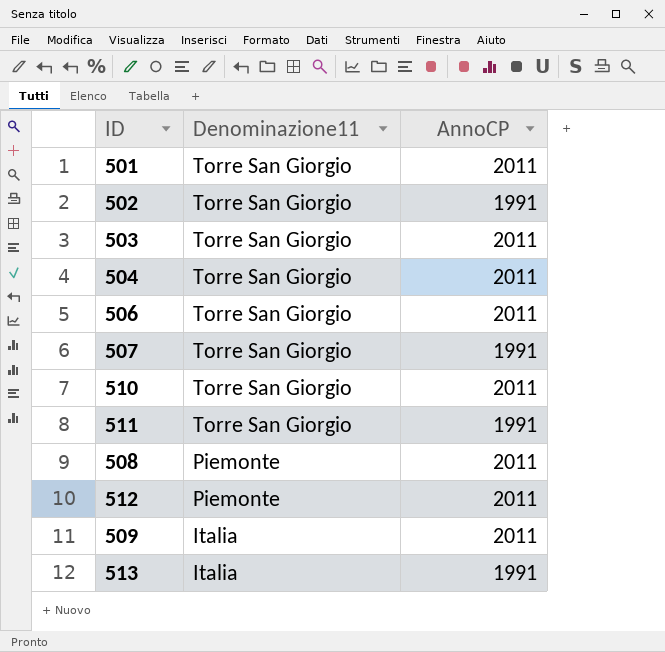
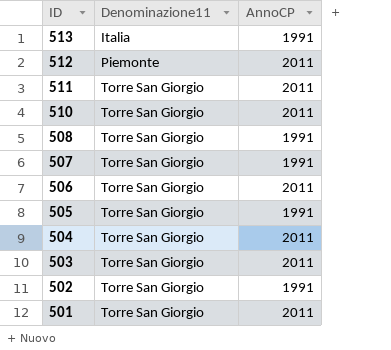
row order: Denominazione11 descending -> ID descending
row 509: Italia | 2011 -> none
511 | AnnoCP: 1991 -> 2011
508 | Denominazione11: Piemonte -> Torre San Giorgio
508 | AnnoCP: 2011 -> 1991
row 505: none -> Torre San Giorgio | 1991

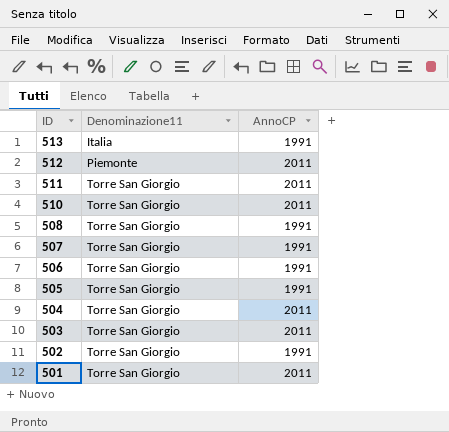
506 | AnnoCP: 2011 -> 1991

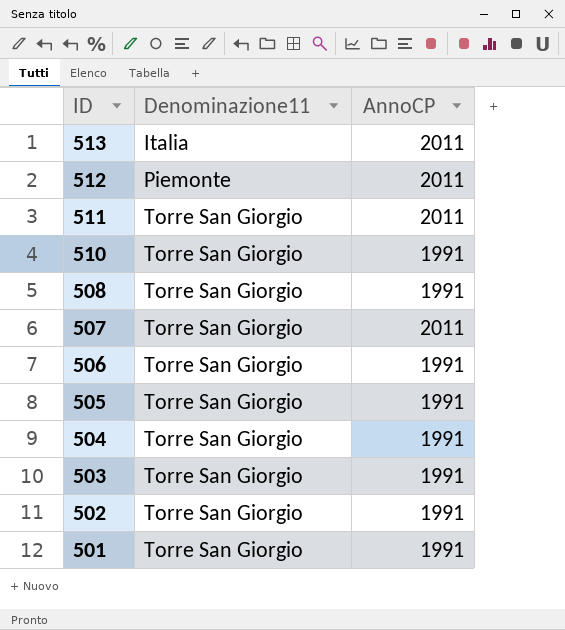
513 | AnnoCP: 1991 -> 2011
510 | AnnoCP: 2011 -> 1991
507 | AnnoCP: 1991 -> 2011
504 | AnnoCP: 2011 -> 1991
503 | AnnoCP: 2011 -> 1991
501 | AnnoCP: 2011 -> 1991

